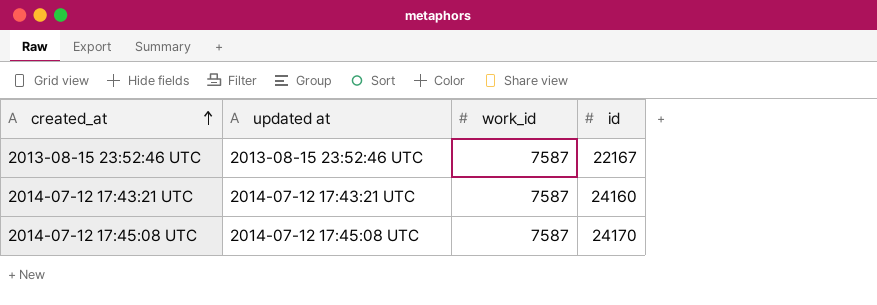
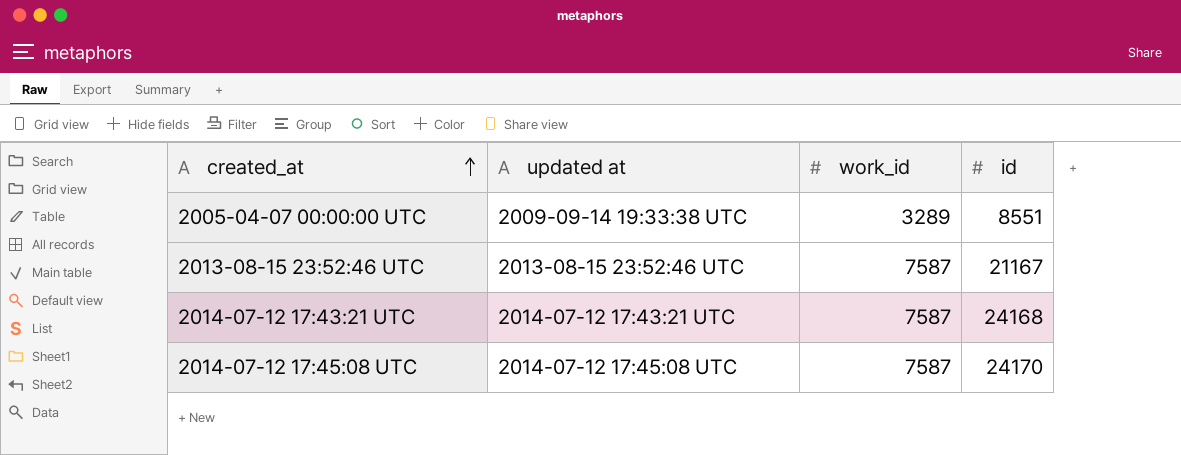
row 2005-04-07 00:00:00 UTC: none -> 2009-09-14 19:33:38 UTC | 3289 | 8551
2013-08-15 23:52:46 UTC | id: 22167 -> 21167
2014-07-12 17:43:21 UTC | id: 24160 -> 24168

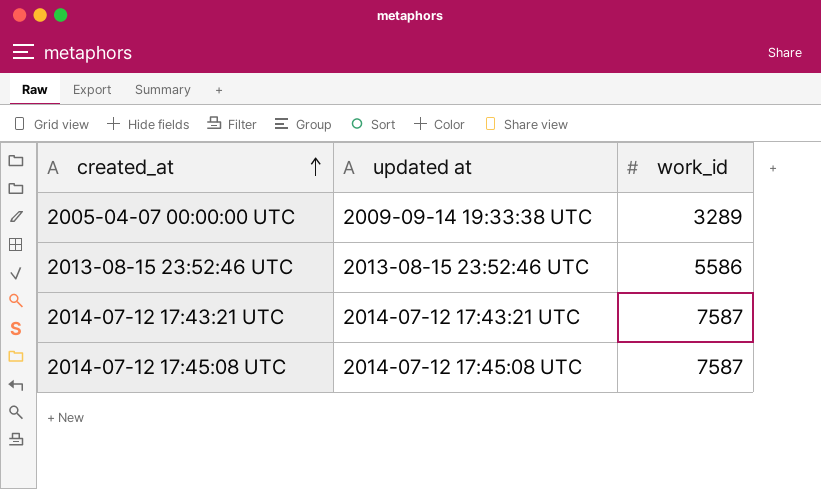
column id | position: 4 -> none
2013-08-15 23:52:46 UTC | work_id: 7587 -> 5586

